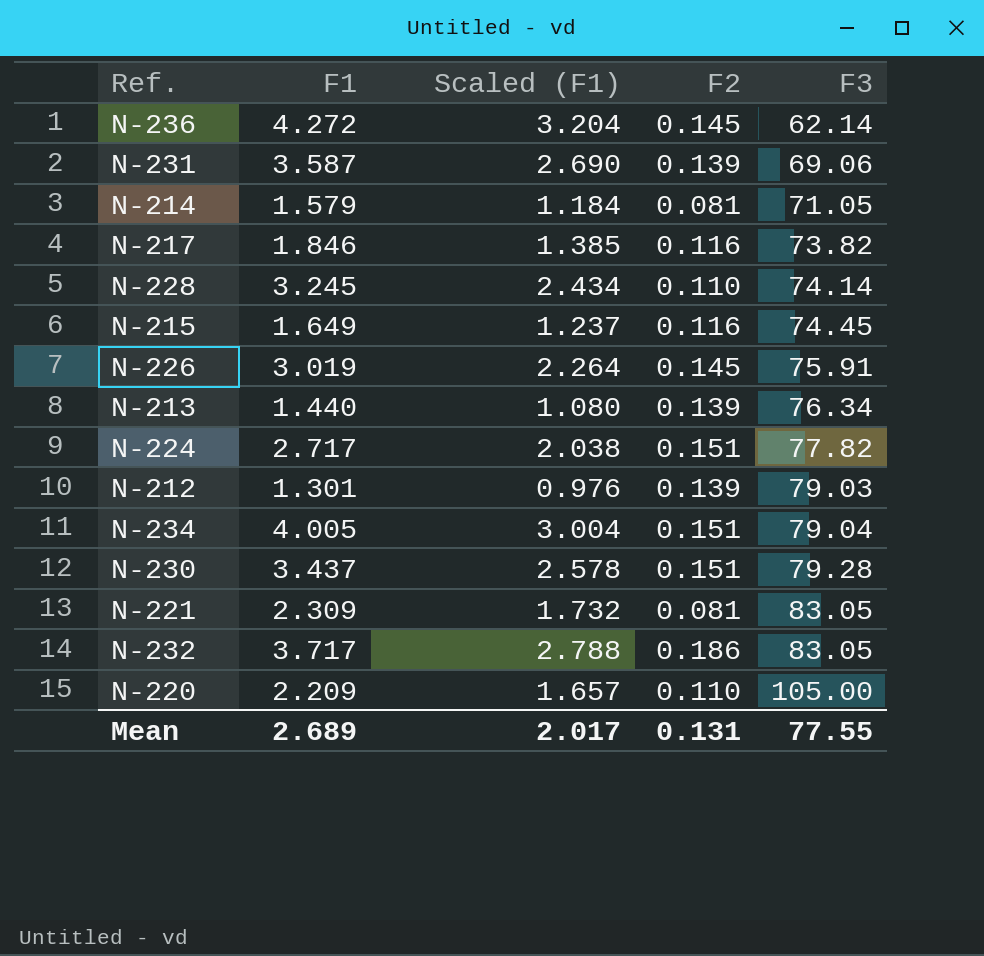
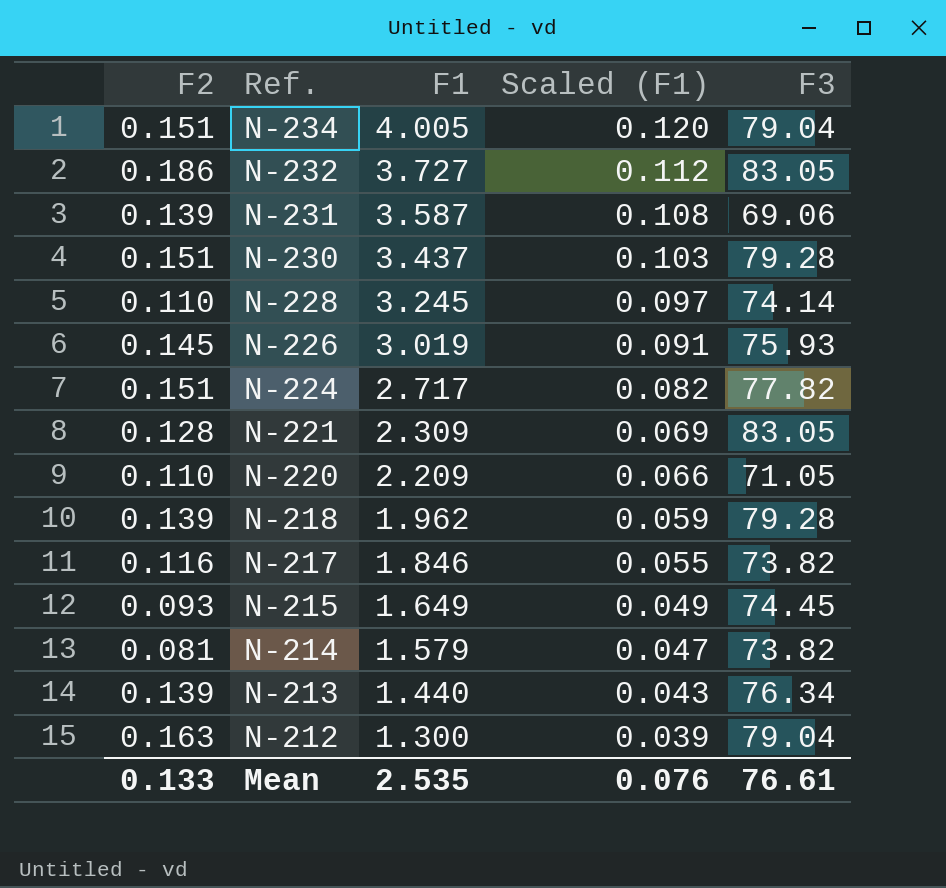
row order: F3 ascending -> Ref. descending
column F2 | position: 4 -> 1
column Scaled (F1) | formula: [F1] * 0.75 -> [F1] * 0.03
row N-236: 4.272 | 3.204 | 0.145 | 62.14 -> none
N-232 | F1: 3.717 -> 3.727
N-226 | F3: 75.91 -> 75.93
N-221 | F2: 0.081 -> 0.128
N-220 | F3: 105.00 -> 71.05
row N-218: none -> 0.139 | 1.962 | 0.059 | 79.28
N-215 | F2: 0.116 -> 0.093
N-214 | F3: 71.05 -> 73.82
N-212 | F2: 0.139 -> 0.163
N-212 | F1: 1.301 -> 1.300
N-212 | F3: 79.03 -> 79.04
Mean | F2: 0.131 -> 0.133
Mean | F1: 2.689 -> 2.535
Mean | Scaled (F1): 2.017 -> 0.076
Mean | F3: 77.55 -> 76.61

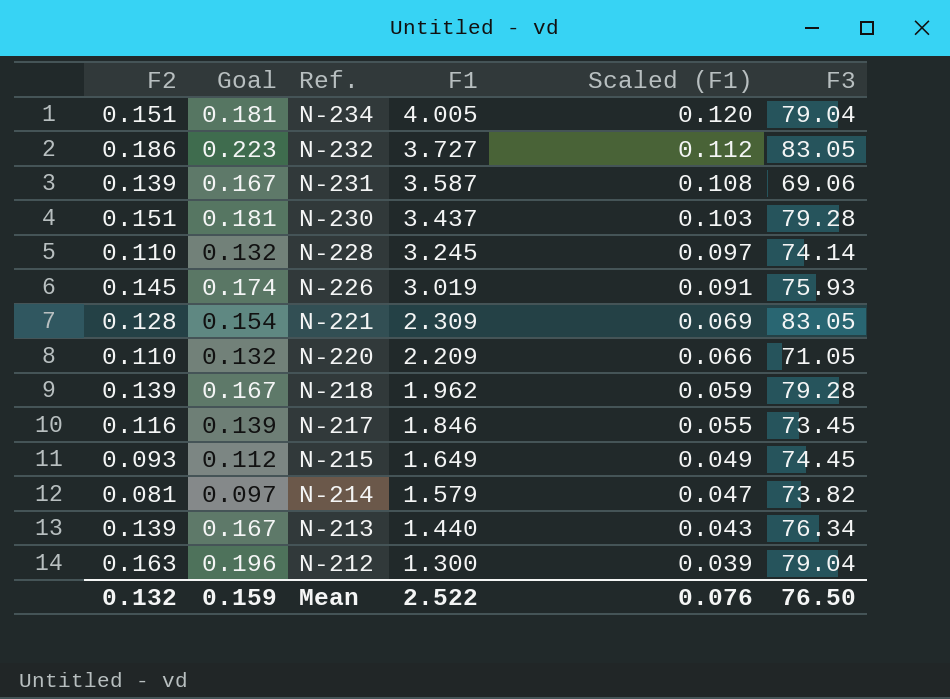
column Goal | formula: none -> [F2] * 1.2
row N-224: 0.151 | 2.717 | 0.082 | 77.82 -> none
N-217 | F3: 73.82 -> 73.45
Mean | F2: 0.133 -> 0.132
Mean | F1: 2.535 -> 2.522
Mean | F3: 76.61 -> 76.50

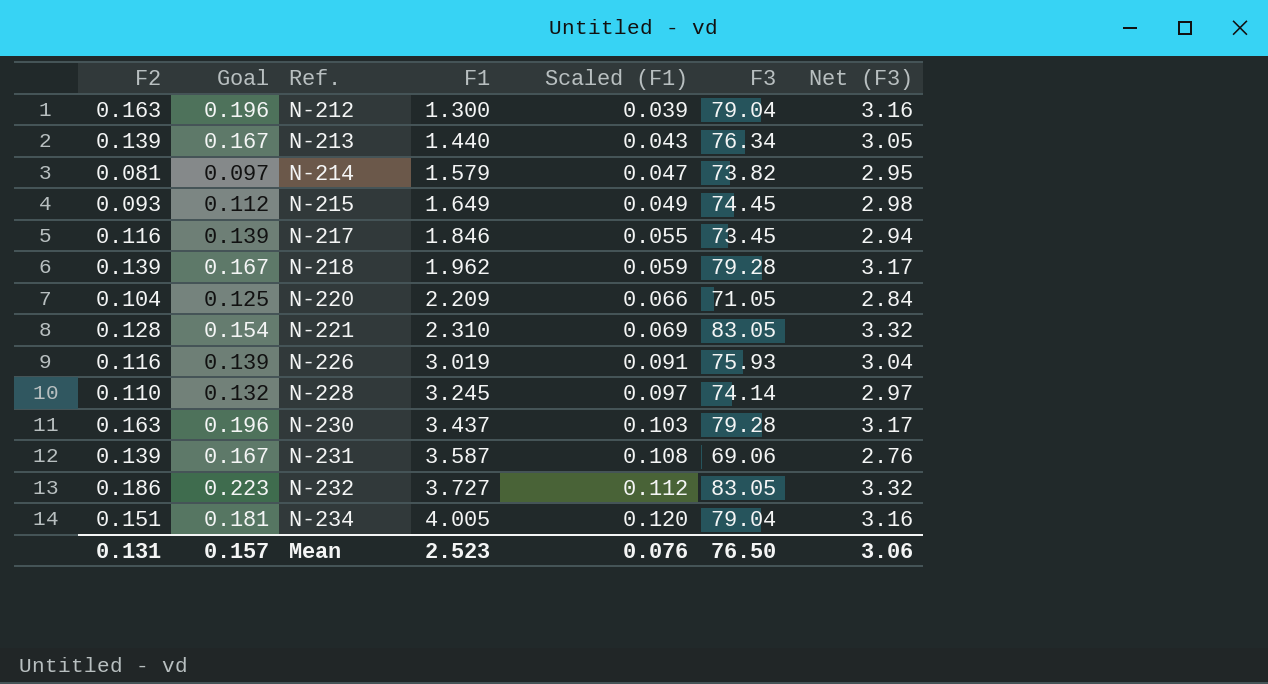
row order: Ref. descending -> Ref. ascending
column Net (F3) | formula: none -> [F3] * 0.04
N-220 | F2: 0.110 -> 0.104
N-220 | Goal: 0.132 -> 0.125
N-221 | F1: 2.309 -> 2.310
N-226 | F2: 0.145 -> 0.116
N-226 | Goal: 0.174 -> 0.139
N-230 | F2: 0.151 -> 0.163
N-230 | Goal: 0.181 -> 0.196
Mean | F2: 0.132 -> 0.131
Mean | Goal: 0.159 -> 0.157
Mean | F1: 2.522 -> 2.523

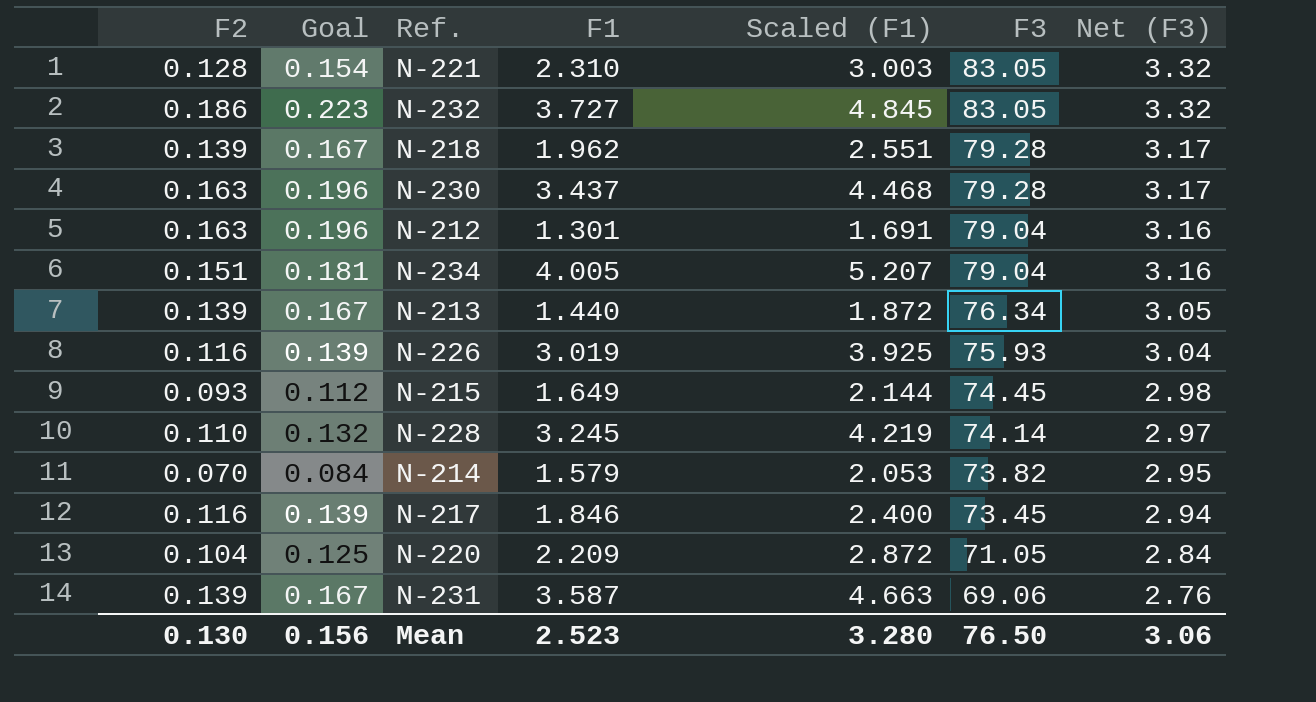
row order: Ref. ascending -> F3 descending
column Scaled (F1) | formula: [F1] * 0.03 -> [F1] * 1.3
N-212 | F1: 1.300 -> 1.301
N-214 | F2: 0.081 -> 0.070
N-214 | Goal: 0.097 -> 0.084
Mean | F2: 0.131 -> 0.130
Mean | Goal: 0.157 -> 0.156
Mean | Scaled (F1): 0.076 -> 3.280

